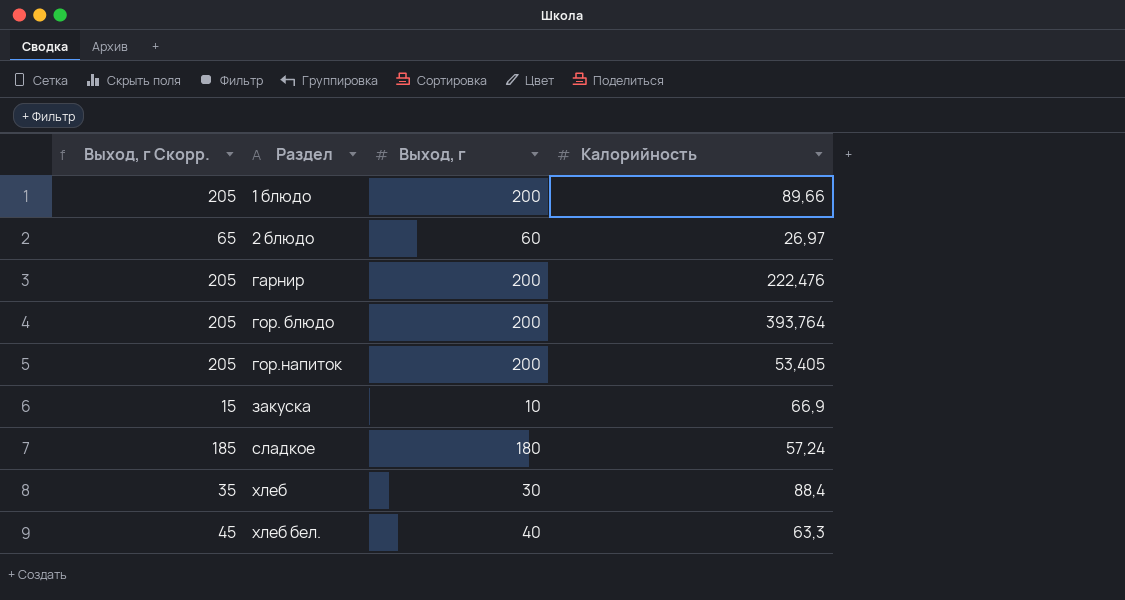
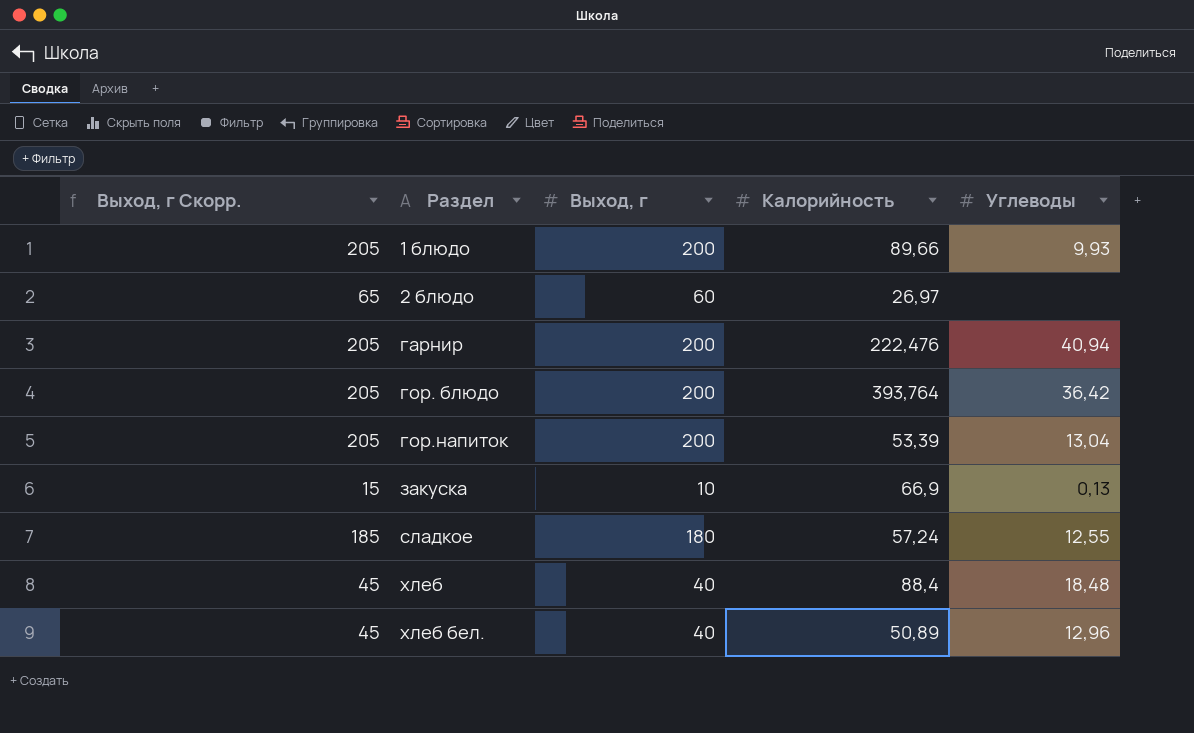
column Углеводы | position: none -> 5
гор.напиток | Калорийность: 53,405 -> 53,39
хлеб | Выход, г Скорр.: 35 -> 45
хлеб | Выход, г: 30 -> 40
хлеб бел. | Калорийность: 63,3 -> 50,89

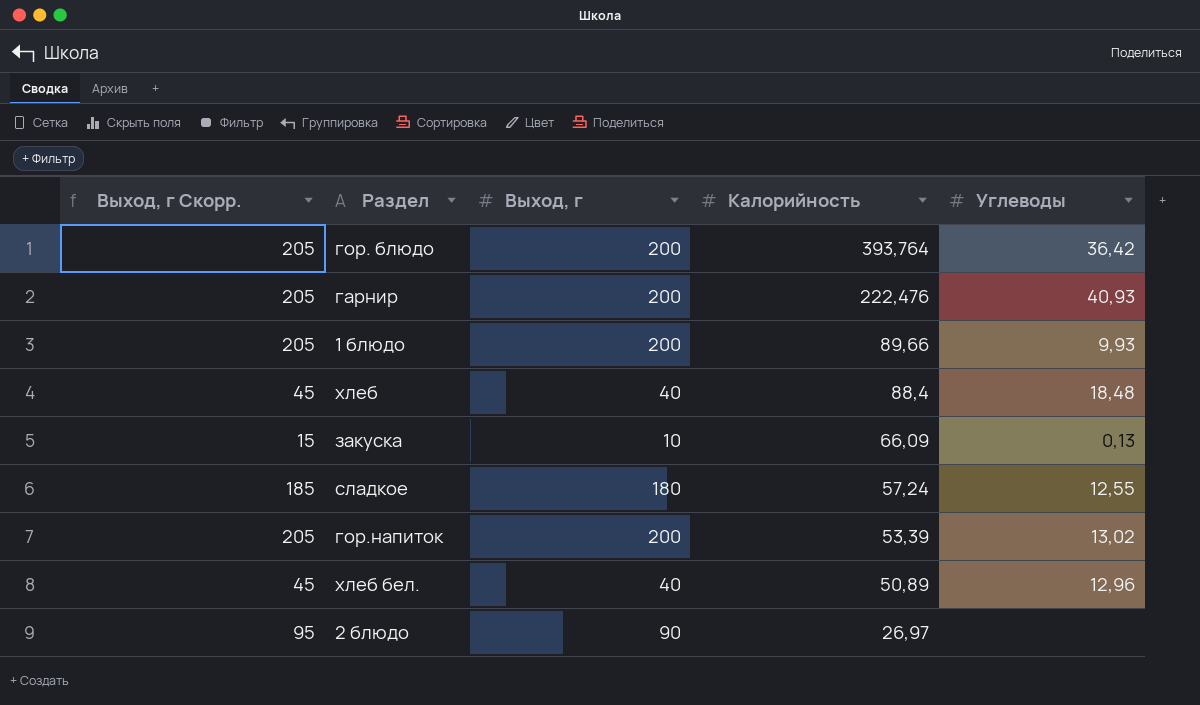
row order: Раздел ascending -> Калорийность descending
гарнир | Углеводы: 40,94 -> 40,93
закуска | Калорийность: 66,9 -> 66,09
гор.напиток | Углеводы: 13,04 -> 13,02
2 блюдо | Выход, г Скорр.: 65 -> 95
2 блюдо | Выход, г: 60 -> 90

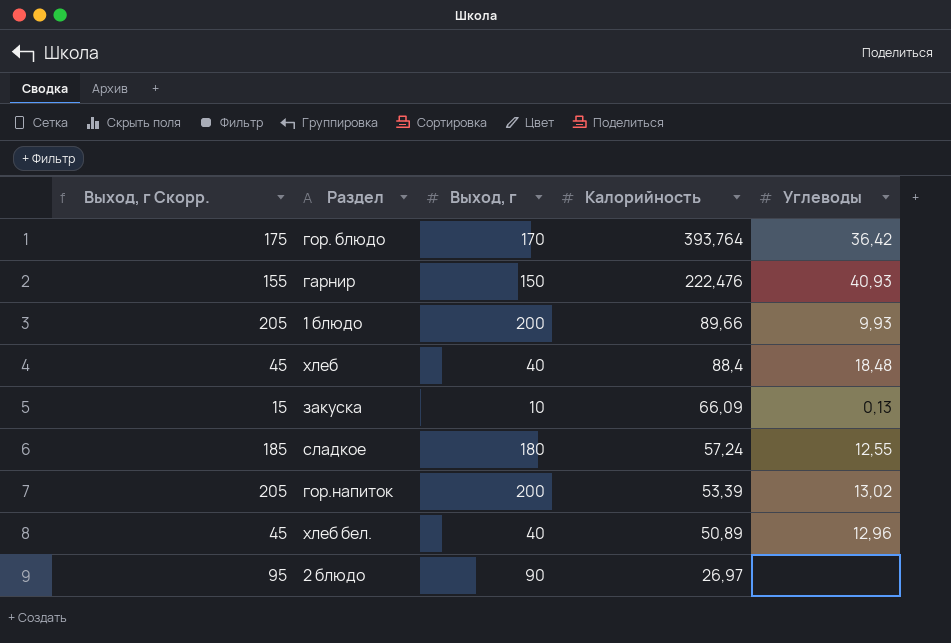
гор. блюдо | Выход, г Скорр.: 205 -> 175
гор. блюдо | Выход, г: 200 -> 170
гарнир | Выход, г Скорр.: 205 -> 155
гарнир | Выход, г: 200 -> 150

